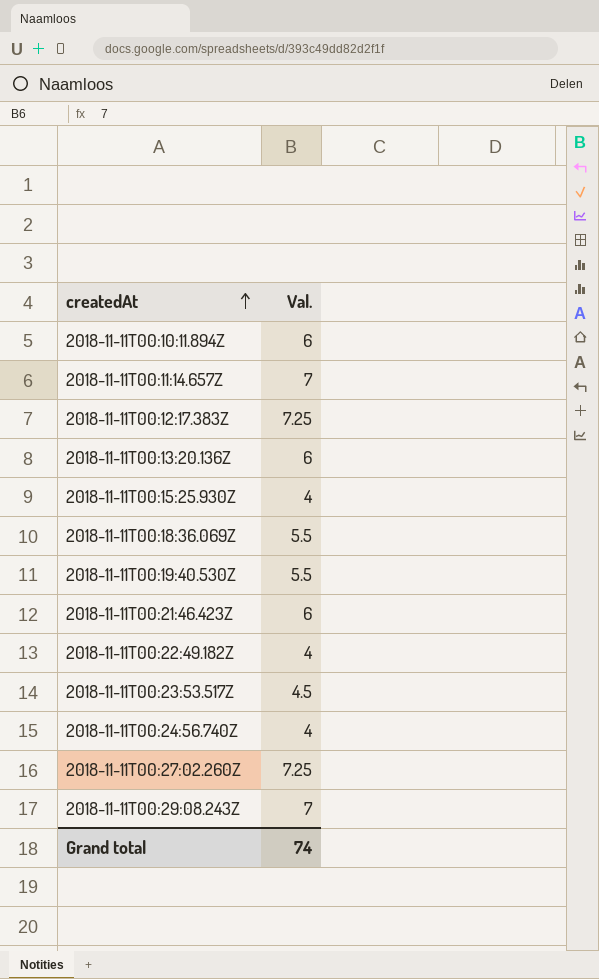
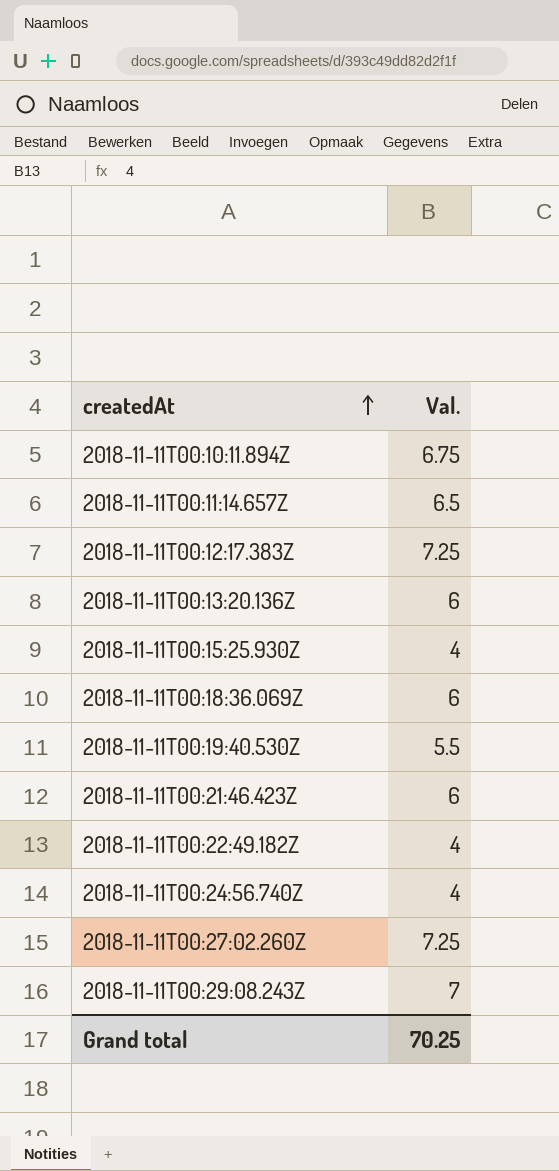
row 2018-11-11T00:23:53.517Z: 4.5 -> none
2018-11-11T00:10:11.894Z | Val.: 6 -> 6.75
2018-11-11T00:11:14.657Z | Val.: 7 -> 6.5
2018-11-11T00:18:36.069Z | Val.: 5.5 -> 6
Grand total | Val.: 74 -> 70.25

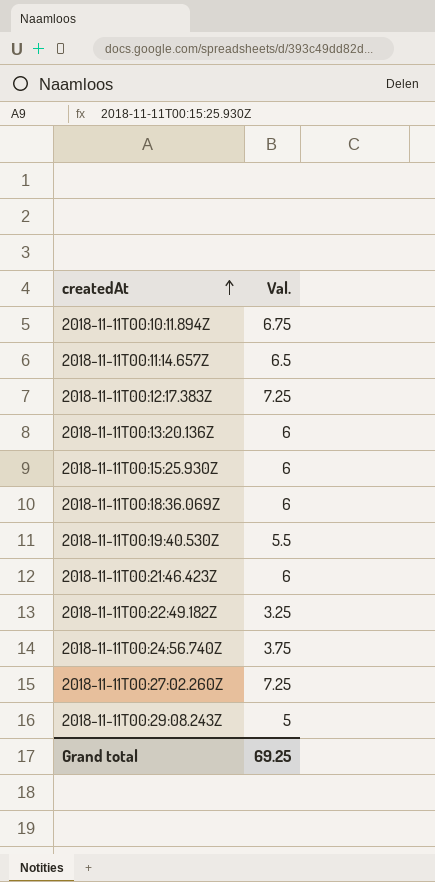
2018-11-11T00:15:25.930Z | Val.: 4 -> 6
2018-11-11T00:22:49.182Z | Val.: 4 -> 3.25
2018-11-11T00:24:56.740Z | Val.: 4 -> 3.75
2018-11-11T00:29:08.243Z | Val.: 7 -> 5
Grand total | Val.: 70.25 -> 69.25

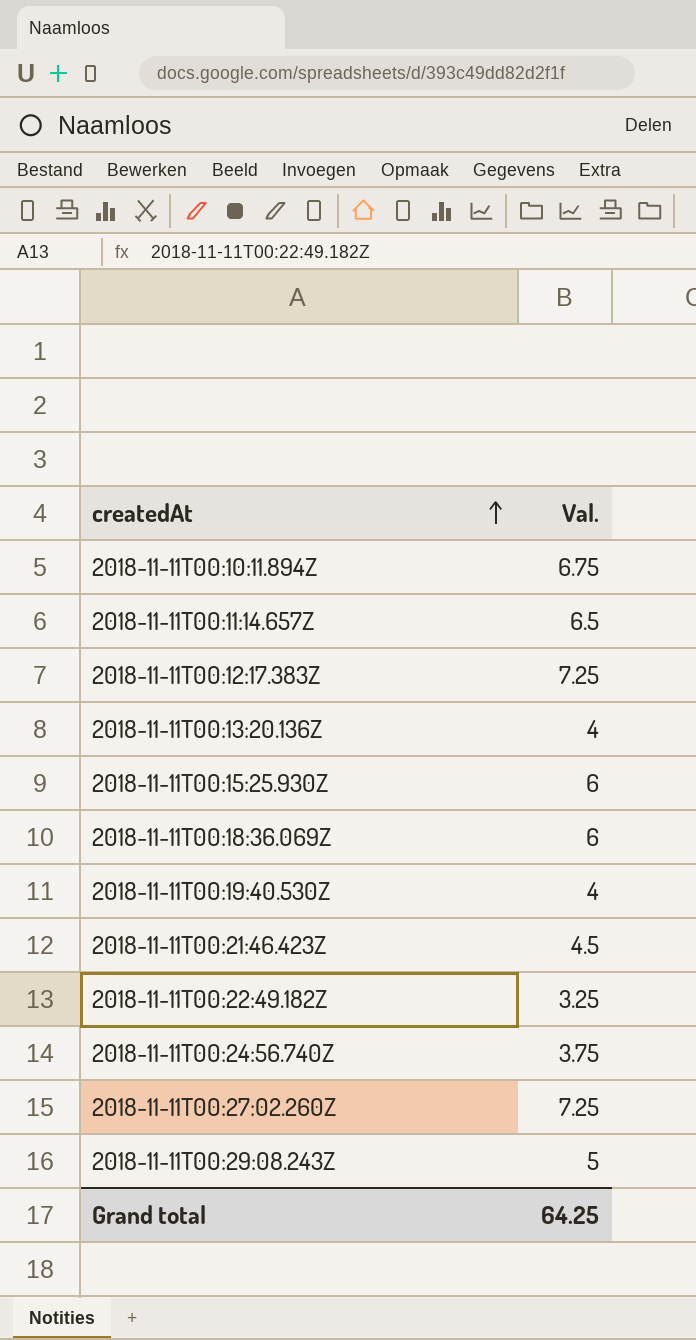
2018-11-11T00:13:20.136Z | Val.: 6 -> 4
2018-11-11T00:19:40.530Z | Val.: 5.5 -> 4
2018-11-11T00:21:46.423Z | Val.: 6 -> 4.5
Grand total | Val.: 69.25 -> 64.25

